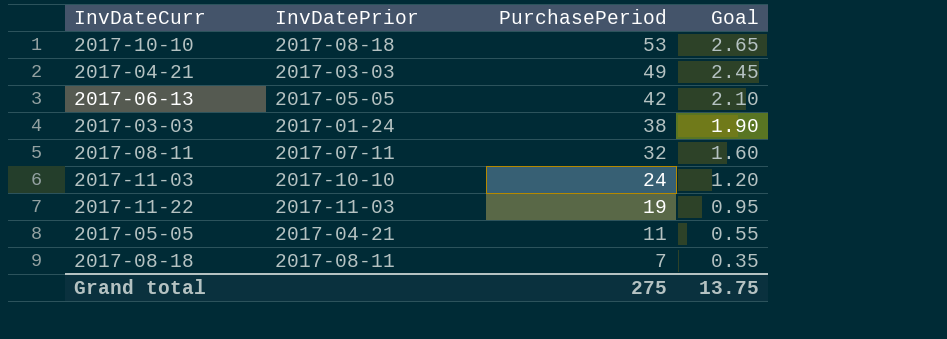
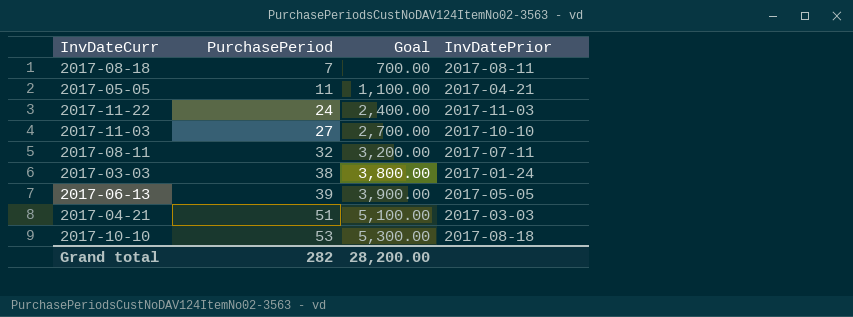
row order: PurchasePeriod descending -> PurchasePeriod ascending
column Goal | formula: [PurchasePeriod] * 0.05 -> [PurchasePeriod] * 100
column InvDatePrior | position: 2 -> 4
2017-11-22 | PurchasePeriod: 19 -> 24
2017-11-03 | PurchasePeriod: 24 -> 27
2017-06-13 | PurchasePeriod: 42 -> 39
2017-04-21 | PurchasePeriod: 49 -> 51
Grand total | PurchasePeriod: 275 -> 282
Grand total | Goal: 13.75 -> 28,200.00

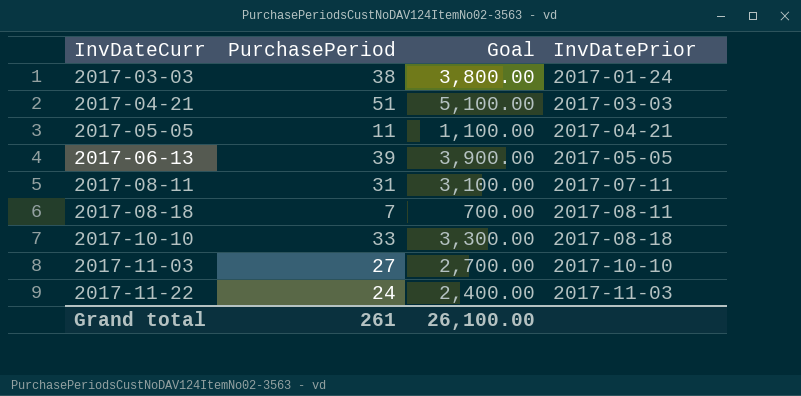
row order: PurchasePeriod ascending -> InvDateCurr ascending
2017-08-11 | PurchasePeriod: 32 -> 31
2017-08-11 | Goal: 3,200.00 -> 3,100.00
2017-10-10 | PurchasePeriod: 53 -> 33
2017-10-10 | Goal: 5,300.00 -> 3,300.00
Grand total | PurchasePeriod: 282 -> 261
Grand total | Goal: 28,200.00 -> 26,100.00

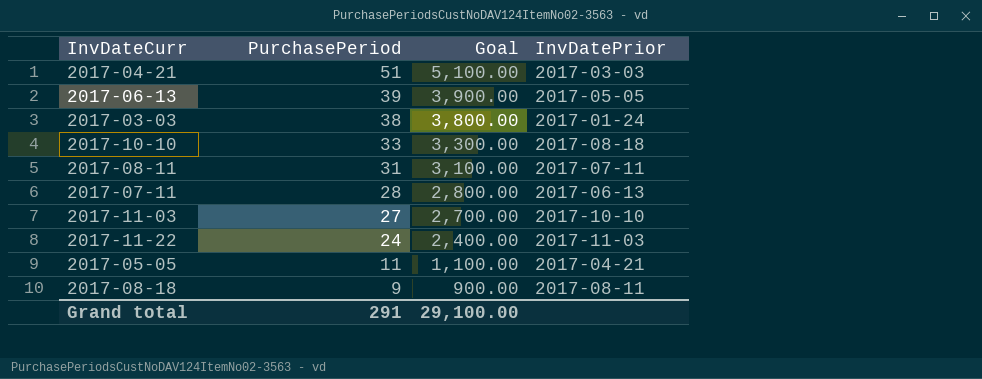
row order: InvDateCurr ascending -> PurchasePeriod descending
row 2017-07-11: none -> 28 | 2,800.00 | 2017-06-13
2017-08-18 | PurchasePeriod: 7 -> 9
2017-08-18 | Goal: 700.00 -> 900.00
Grand total | PurchasePeriod: 261 -> 291
Grand total | Goal: 26,100.00 -> 29,100.00

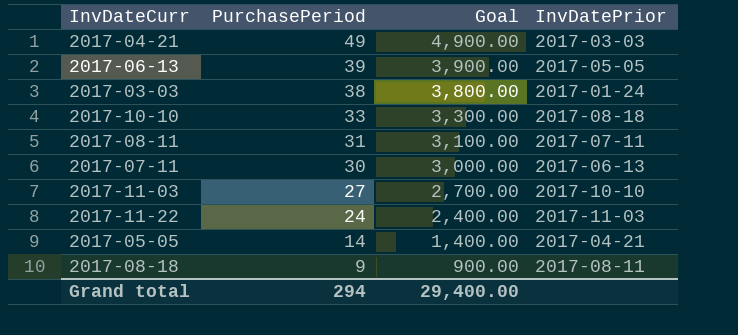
2017-04-21 | PurchasePeriod: 51 -> 49
2017-04-21 | Goal: 5,100.00 -> 4,900.00
2017-07-11 | PurchasePeriod: 28 -> 30
2017-07-11 | Goal: 2,800.00 -> 3,000.00
2017-05-05 | PurchasePeriod: 11 -> 14
2017-05-05 | Goal: 1,100.00 -> 1,400.00
Grand total | PurchasePeriod: 291 -> 294
Grand total | Goal: 29,100.00 -> 29,400.00

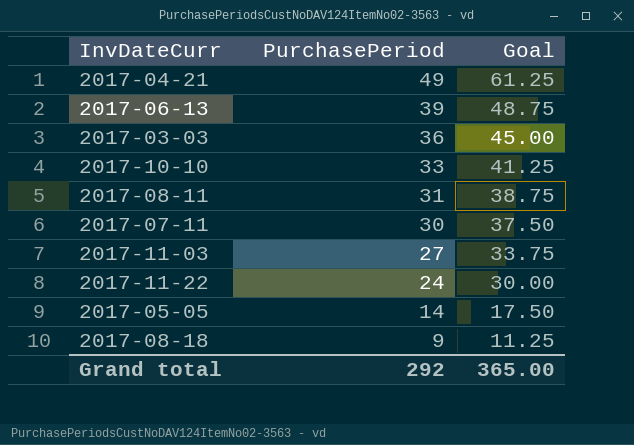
column InvDatePrior | position: 4 -> none
column Goal | formula: [PurchasePeriod] * 100 -> [PurchasePeriod] * 1.25
2017-03-03 | PurchasePeriod: 38 -> 36
Grand total | PurchasePeriod: 294 -> 292
Grand total | Goal: 29,400.00 -> 365.00

